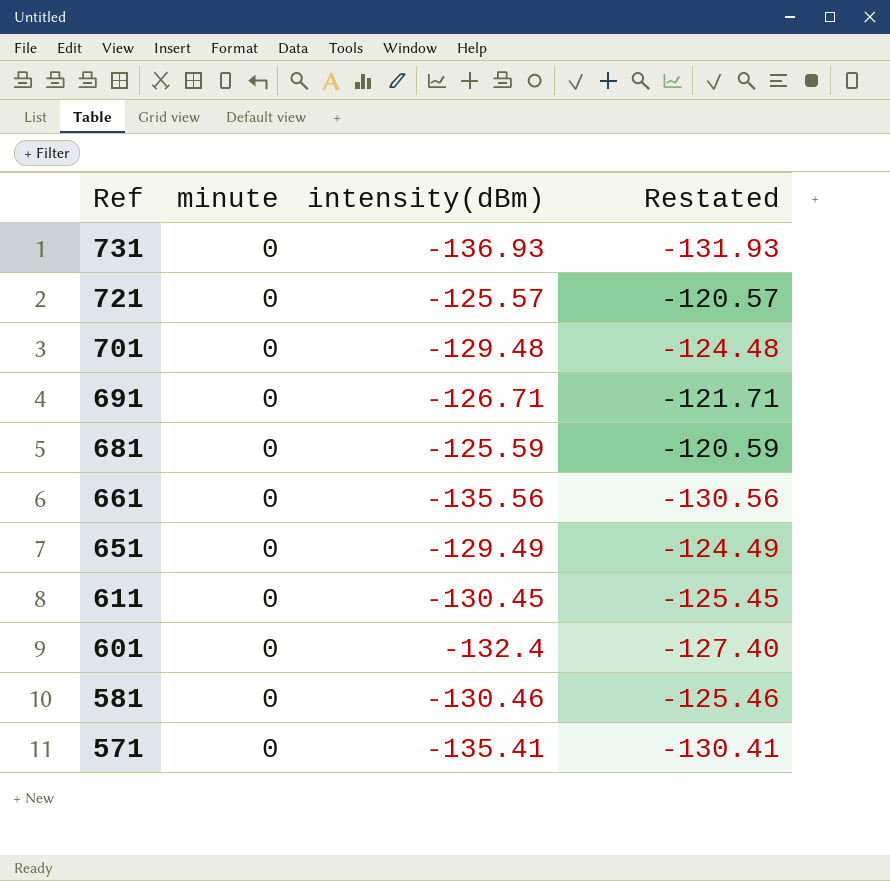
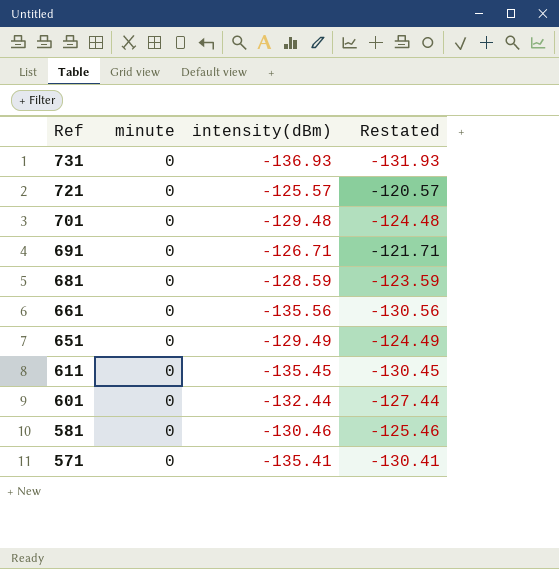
681 | intensity(dBm): -125.59 -> -128.59
681 | Restated: -120.59 -> -123.59
611 | intensity(dBm): -130.45 -> -135.45
611 | Restated: -125.45 -> -130.45
601 | intensity(dBm): -132.4 -> -132.44
601 | Restated: -127.40 -> -127.44

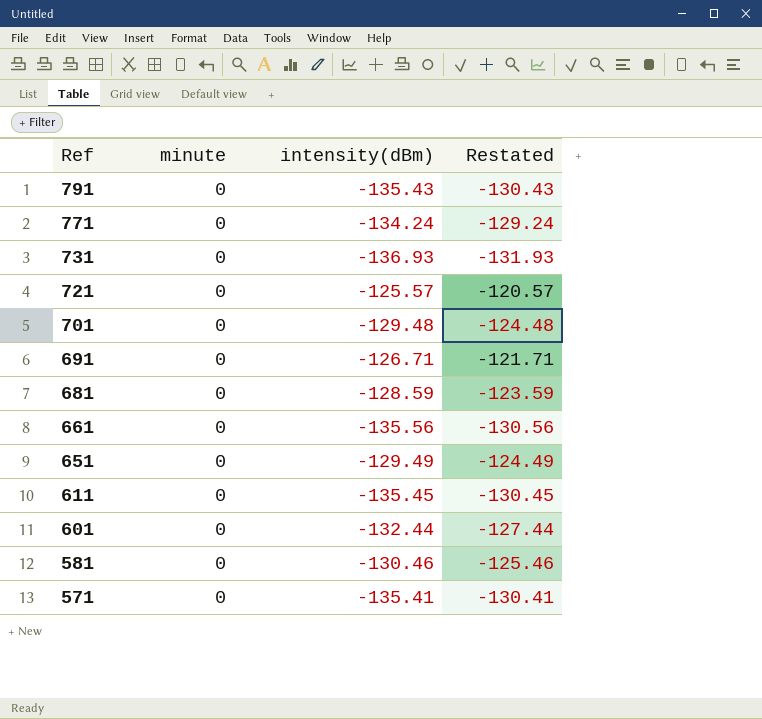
row 791: none -> 0 | -135.43 | -130.43
row 771: none -> 0 | -134.24 | -129.24

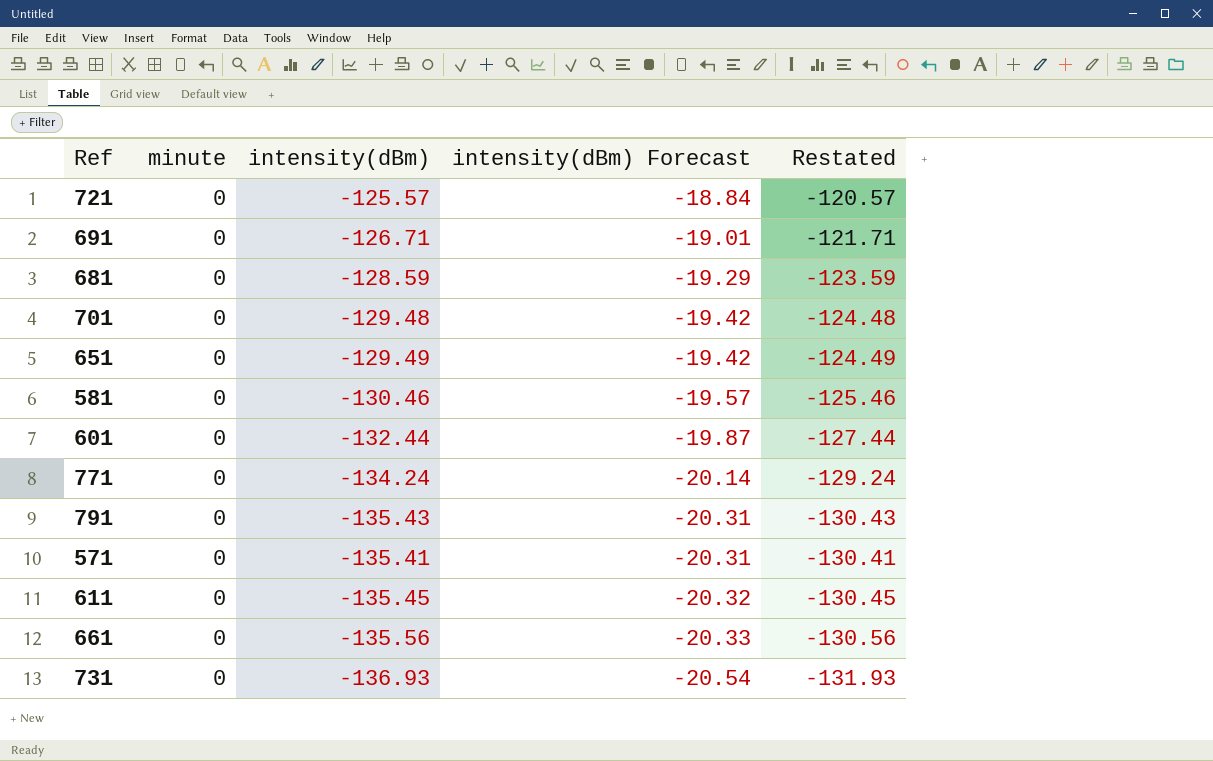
row order: Ref descending -> intensity(dBm) Forecast descending
column intensity(dBm) Forecast | formula: none -> [intensity(dBm)] * 0.15

